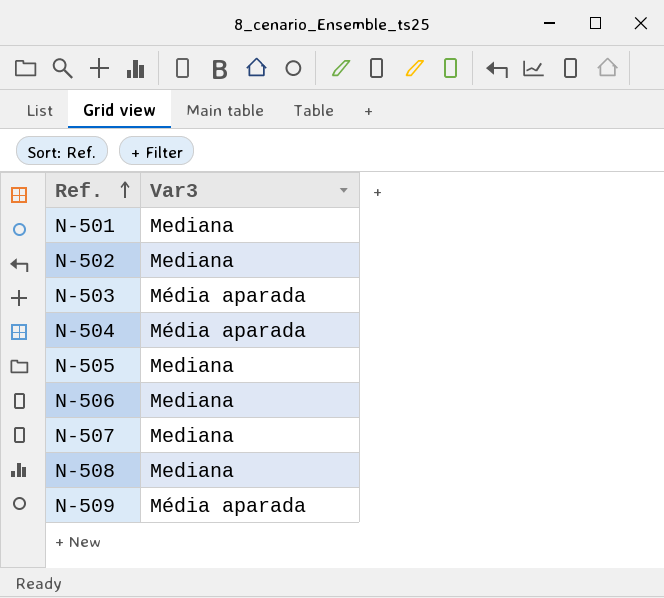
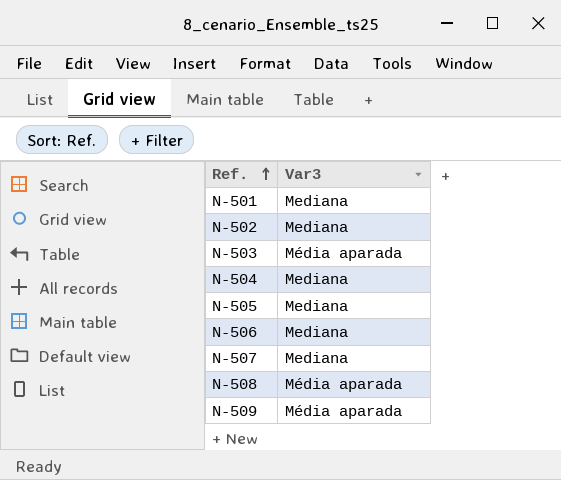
N-504 | Var3: Média aparada -> Mediana
N-508 | Var3: Mediana -> Média aparada

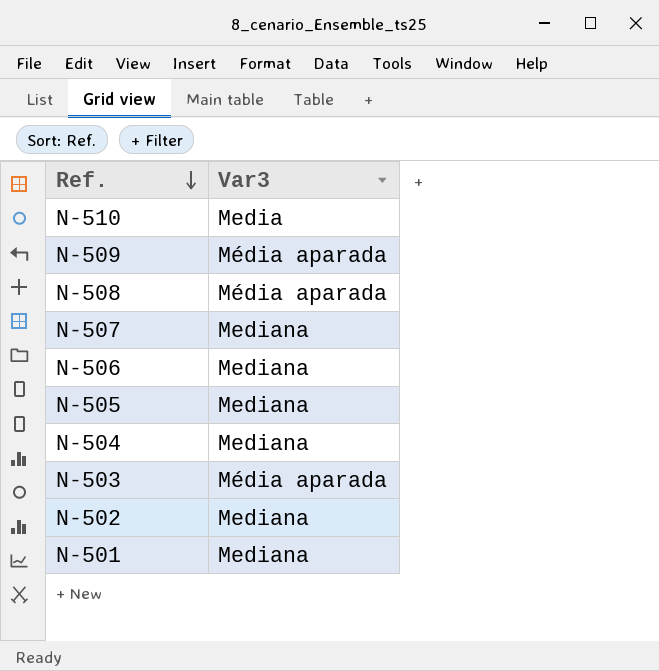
row order: Ref. ascending -> Ref. descending
row N-510: none -> Media

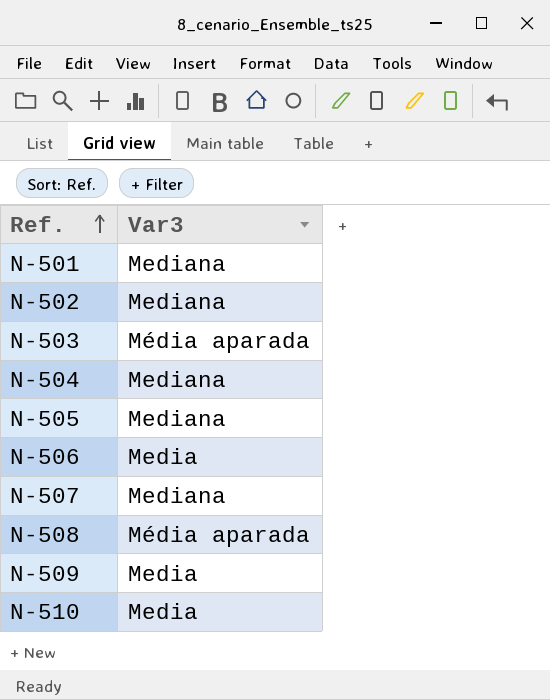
row order: Ref. descending -> Ref. ascending
N-506 | Var3: Mediana -> Media
N-509 | Var3: Média aparada -> Media

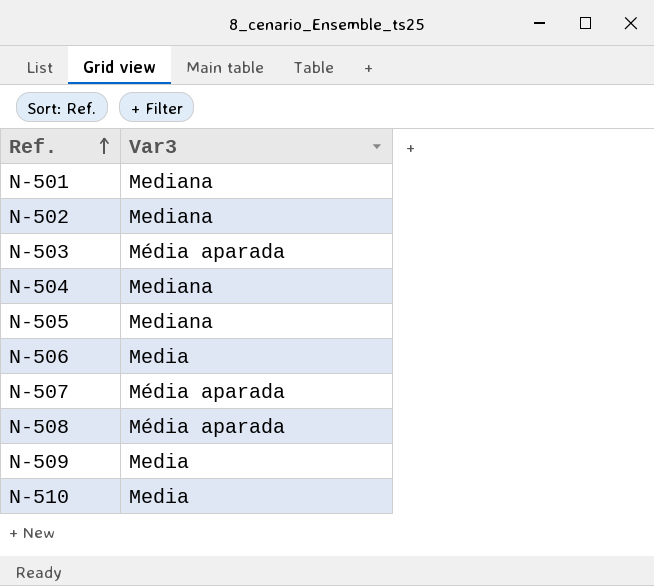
N-507 | Var3: Mediana -> Média aparada

